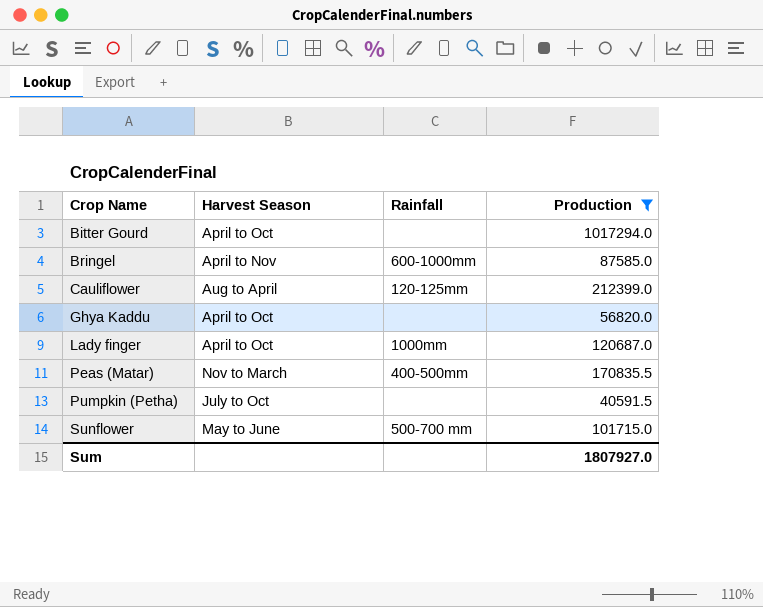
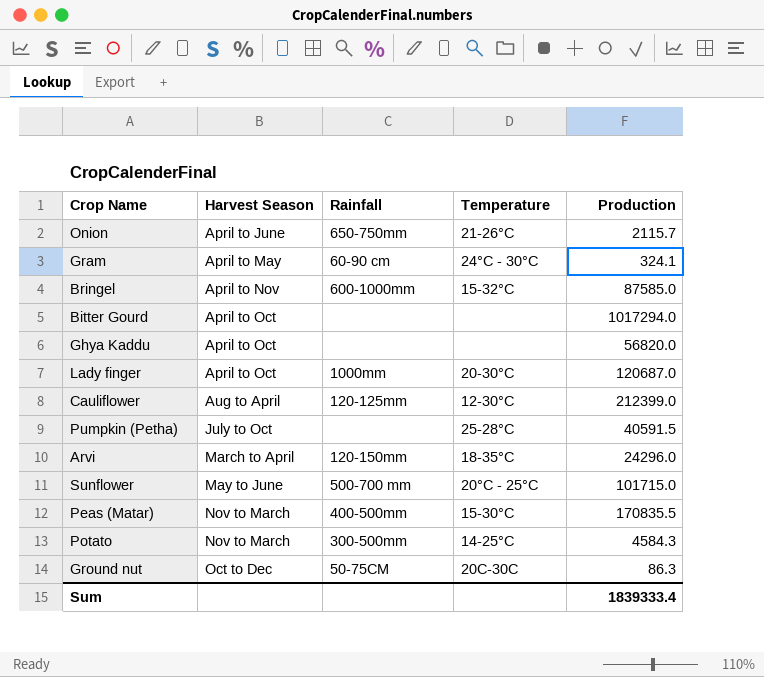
filter: Production >= 40591.5 -> none
row order: Crop Name ascending -> Harvest Season ascending
column Temperature | position: none -> 4
Sum | Production: 1807927.0 -> 1839333.4

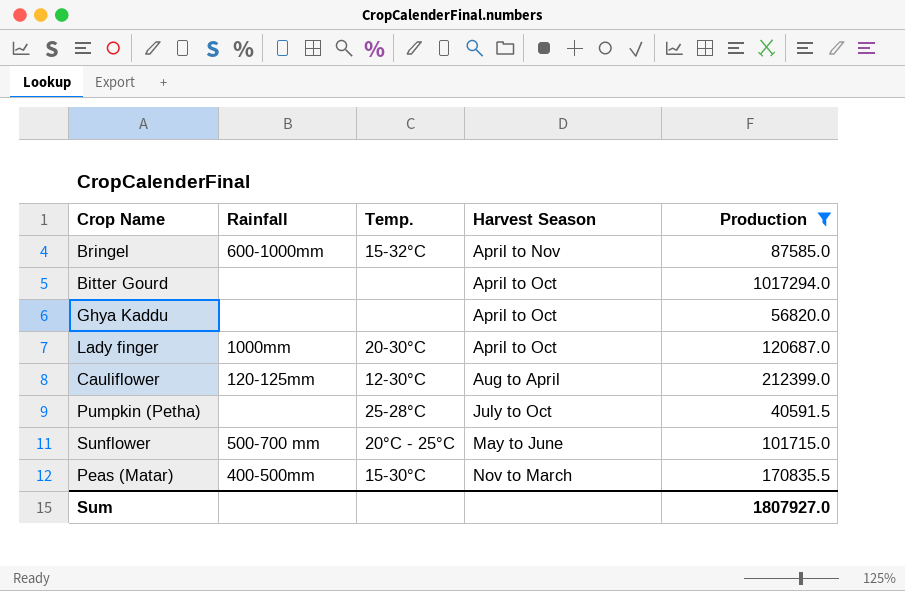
filter: none -> Production >= 40591.5
column name: Temperature -> Temp.
column Harvest Season | position: 2 -> 4
Sum | Production: 1839333.4 -> 1807927.0

